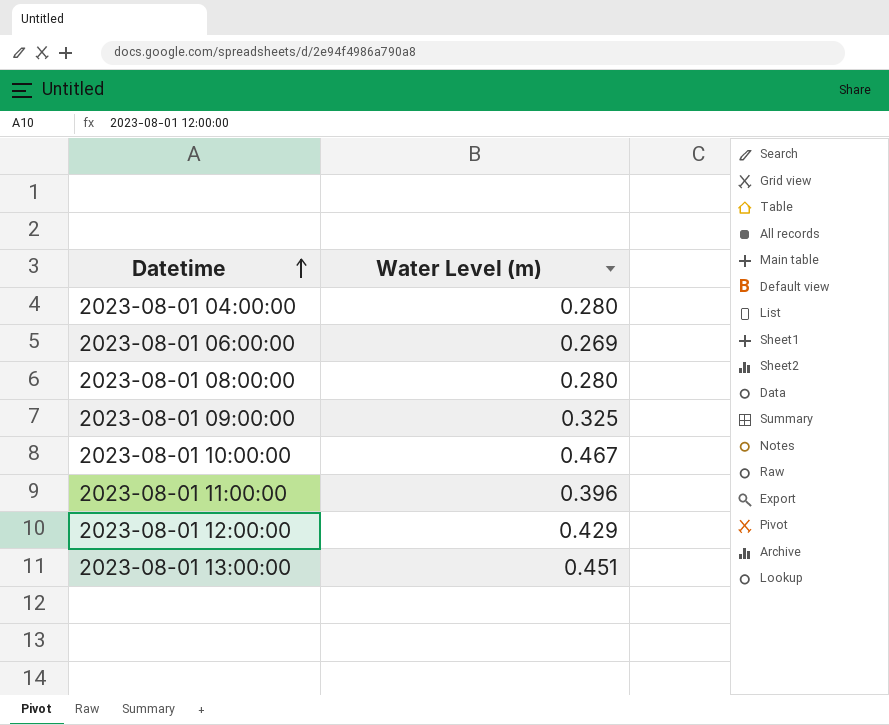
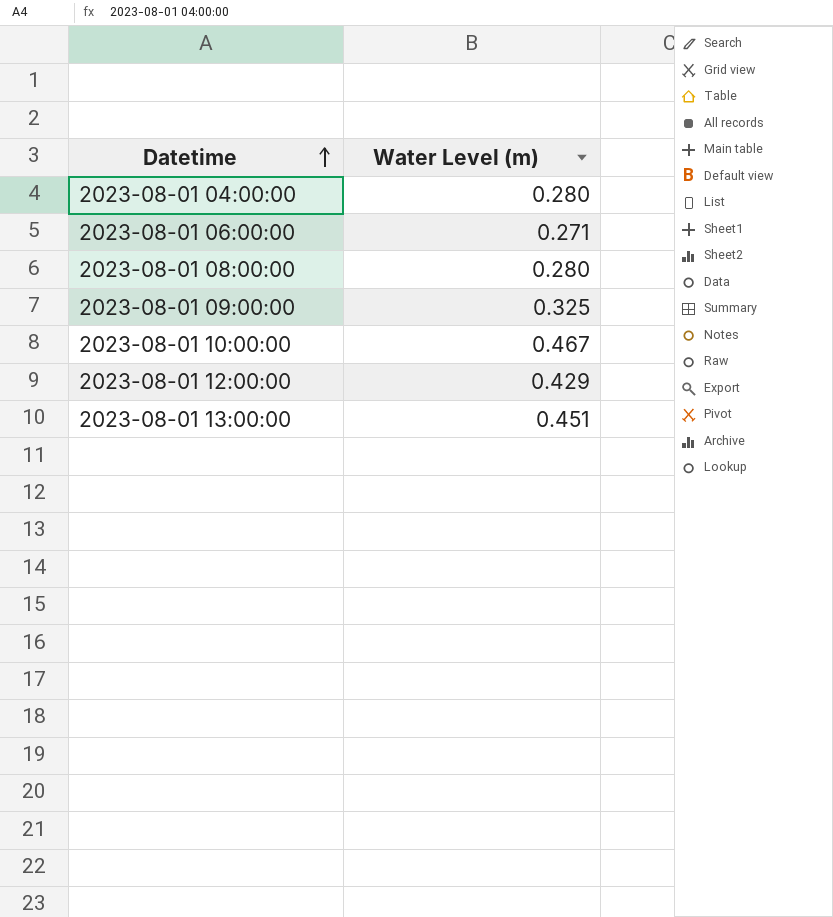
row 2023-08-01 11:00:00: 0.396 -> none
2023-08-01 06:00:00 | Water Level (m): 0.269 -> 0.271

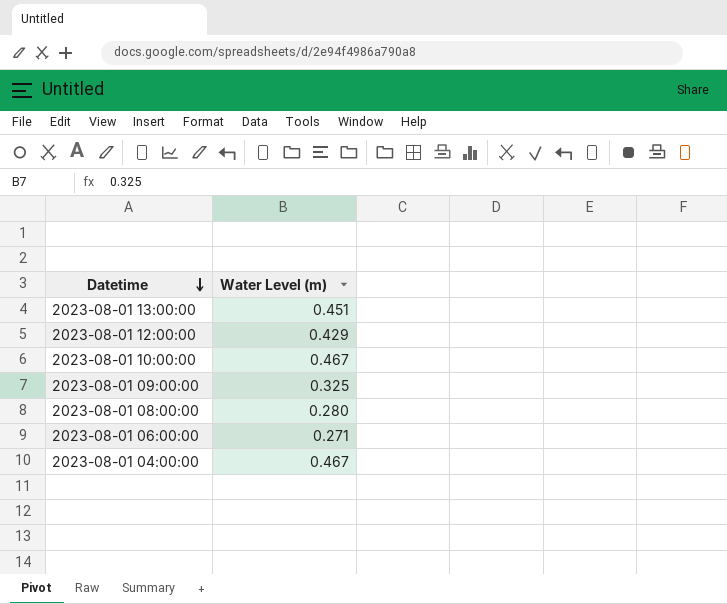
row order: Datetime ascending -> Datetime descending
2023-08-01 04:00:00 | Water Level (m): 0.280 -> 0.467

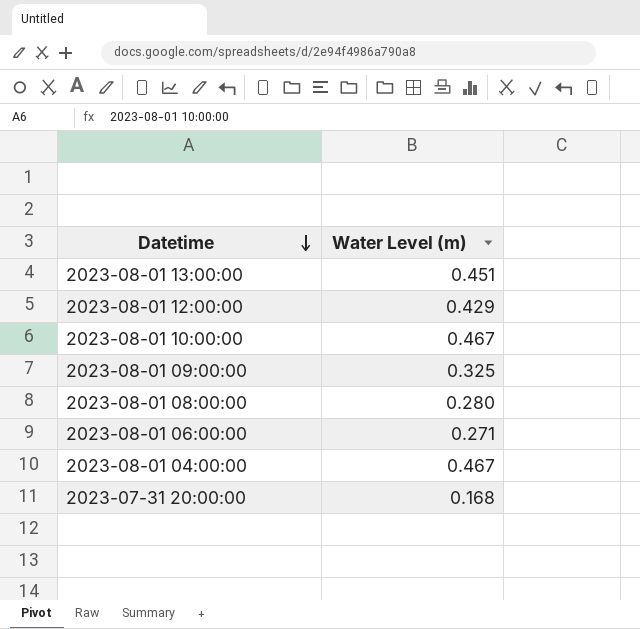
row 2023-07-31 20:00:00: none -> 0.168

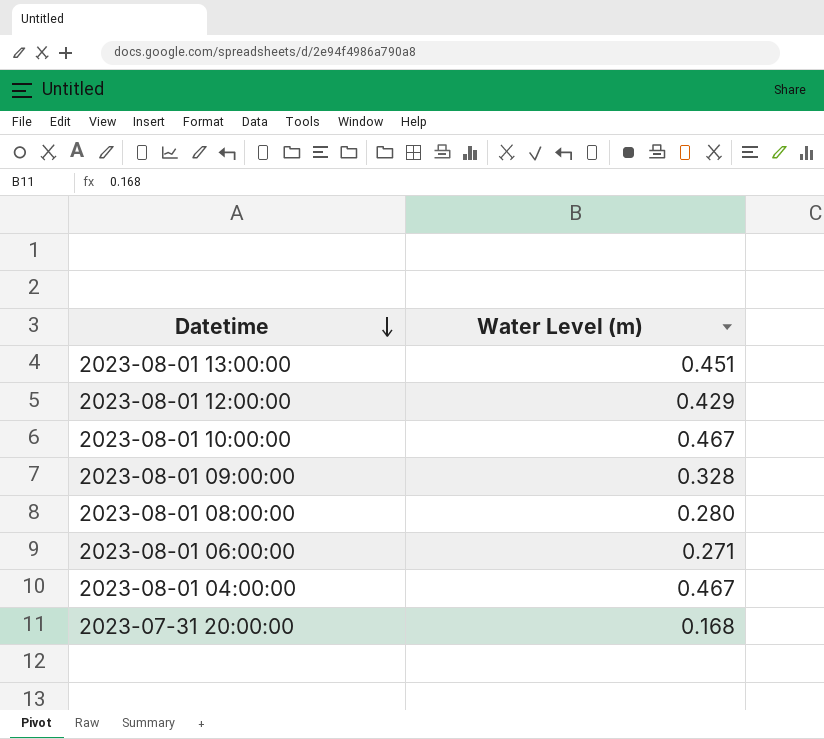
2023-08-01 09:00:00 | Water Level (m): 0.325 -> 0.328

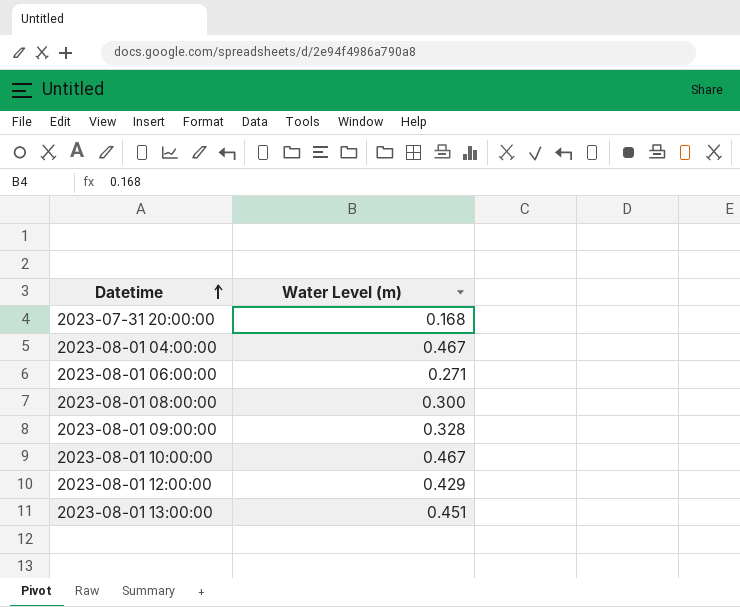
row order: Datetime descending -> Datetime ascending
2023-08-01 08:00:00 | Water Level (m): 0.280 -> 0.300

